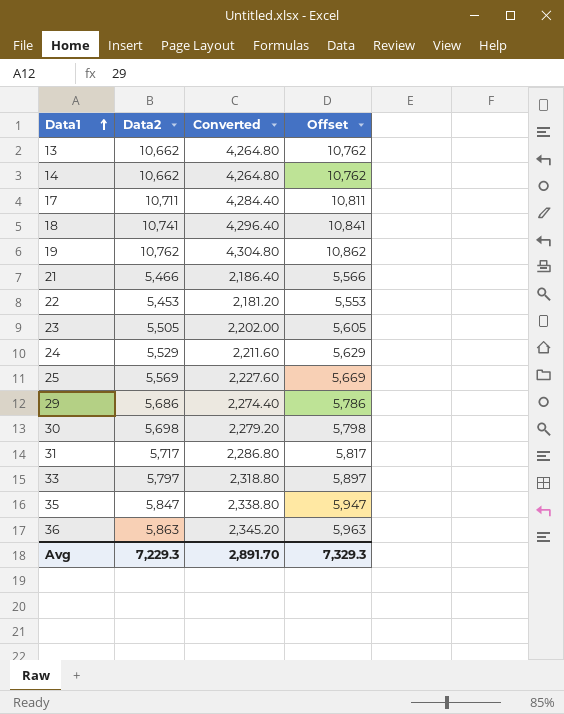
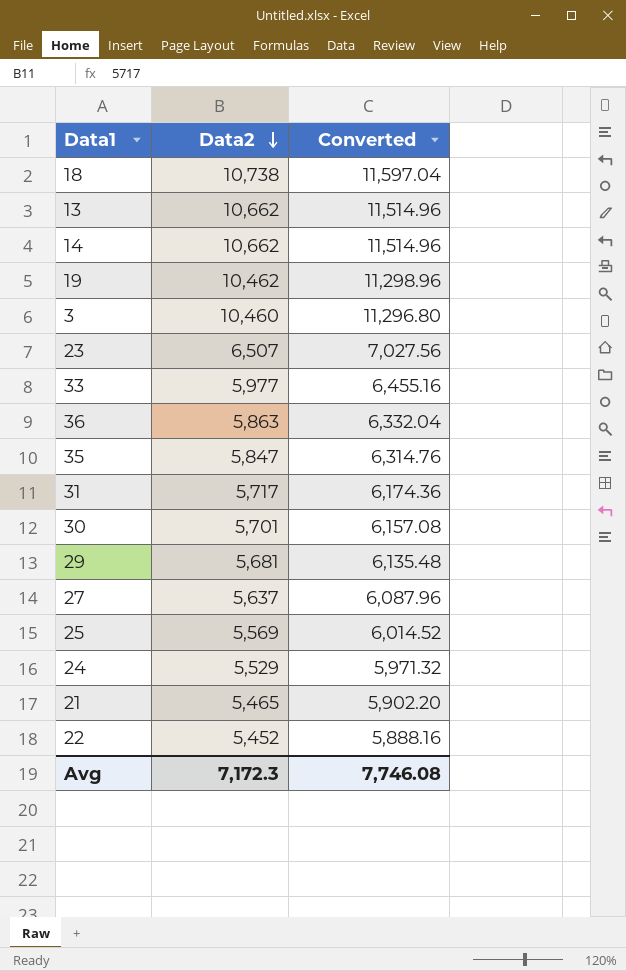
row order: Data1 ascending -> Data2 descending
column Offset | formula: [Data2] + 100 -> none
column Converted | formula: [Data2] * 0.4 -> [Data2] * 1.08
row 17: 10,711 | 4,284.40 | 10,811 -> none
18 | Data2: 10,741 -> 10,738
19 | Data2: 10,762 -> 10,462
row 3: none -> 10,460 | 11,296.80
23 | Data2: 5,505 -> 6,507
33 | Data2: 5,797 -> 5,977
30 | Data2: 5,698 -> 5,701
29 | Data2: 5,686 -> 5,681
row 27: none -> 5,637 | 6,087.96
21 | Data2: 5,466 -> 5,465
22 | Data2: 5,453 -> 5,452
Avg | Data2: 7,229.3 -> 7,172.3
Avg | Converted: 2,891.70 -> 7,746.08

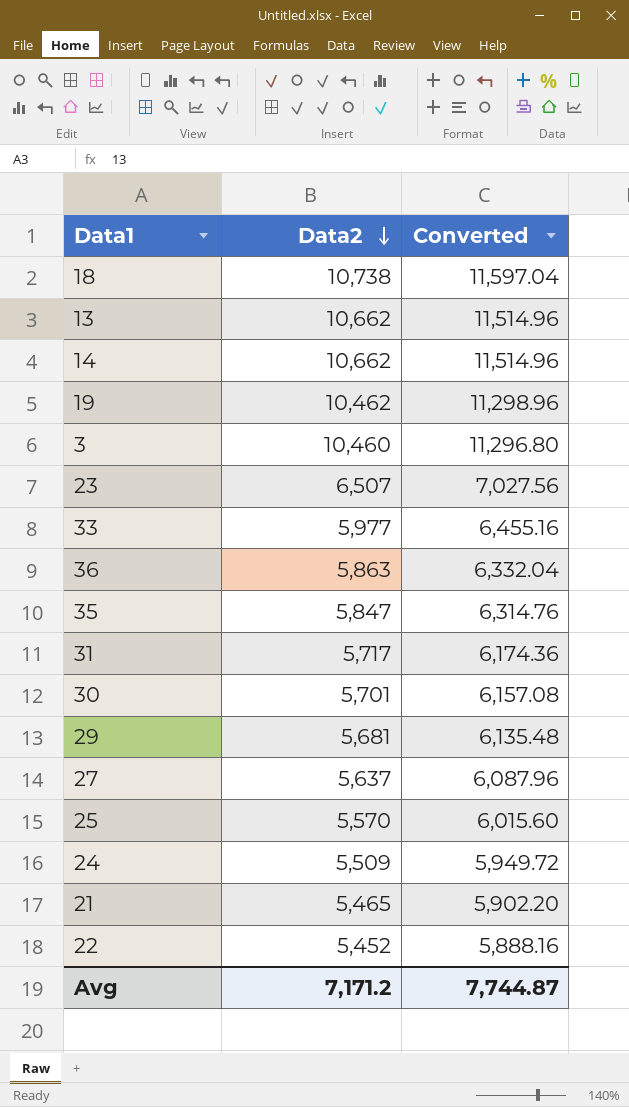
25 | Data2: 5,569 -> 5,570
25 | Converted: 6,014.52 -> 6,015.60
24 | Data2: 5,529 -> 5,509
24 | Converted: 5,971.32 -> 5,949.72
Avg | Data2: 7,172.3 -> 7,171.2
Avg | Converted: 7,746.08 -> 7,744.87

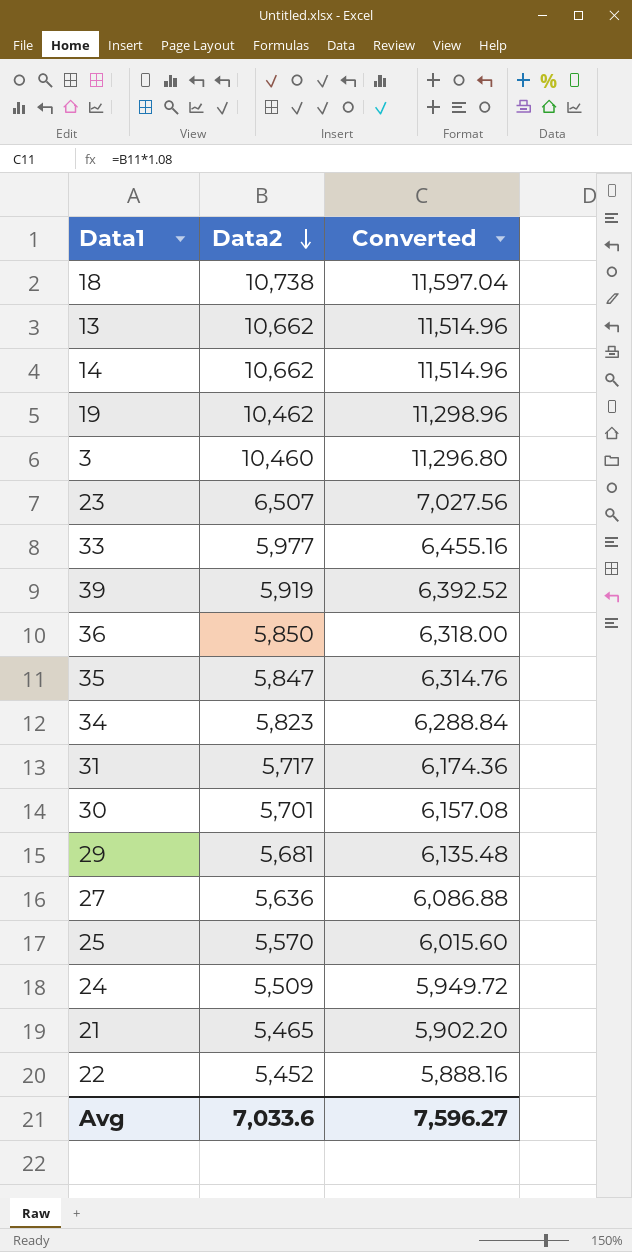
row 39: none -> 5,919 | 6,392.52
36 | Data2: 5,863 -> 5,850
36 | Converted: 6,332.04 -> 6,318.00
row 34: none -> 5,823 | 6,288.84
27 | Data2: 5,637 -> 5,636
27 | Converted: 6,087.96 -> 6,086.88
Avg | Data2: 7,171.2 -> 7,033.6
Avg | Converted: 7,744.87 -> 7,596.27

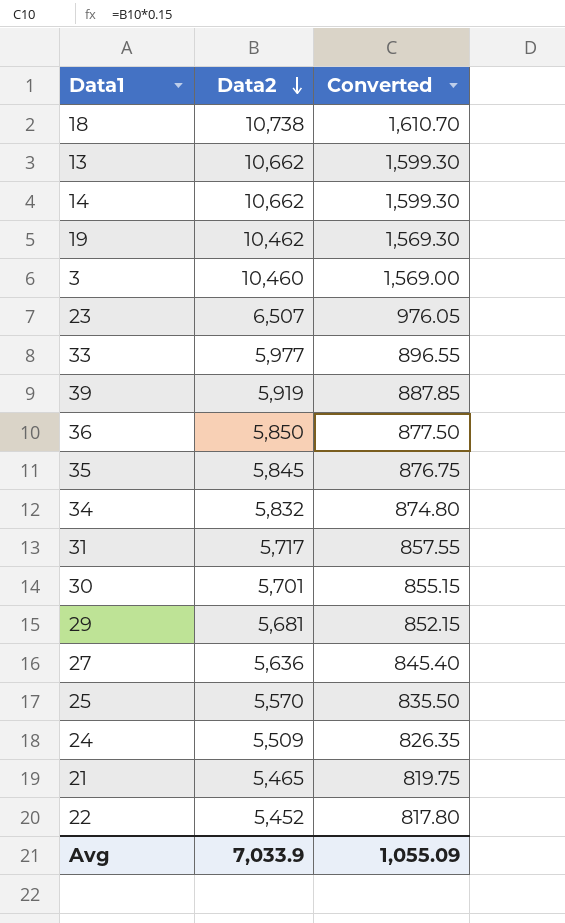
column Converted | formula: [Data2] * 1.08 -> [Data2] * 0.15
35 | Data2: 5,847 -> 5,845
34 | Data2: 5,823 -> 5,832
Avg | Data2: 7,033.6 -> 7,033.9
Avg | Converted: 7,596.27 -> 1,055.09

